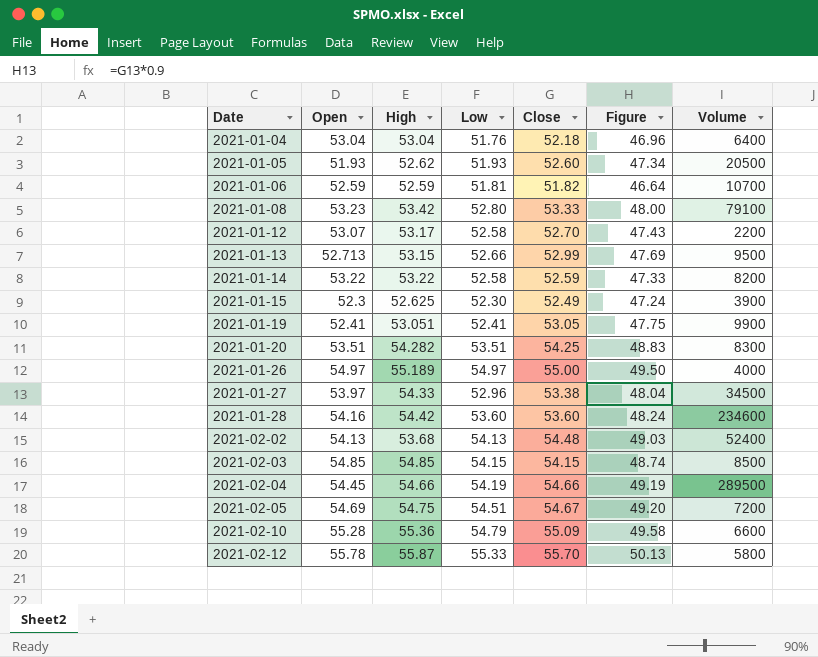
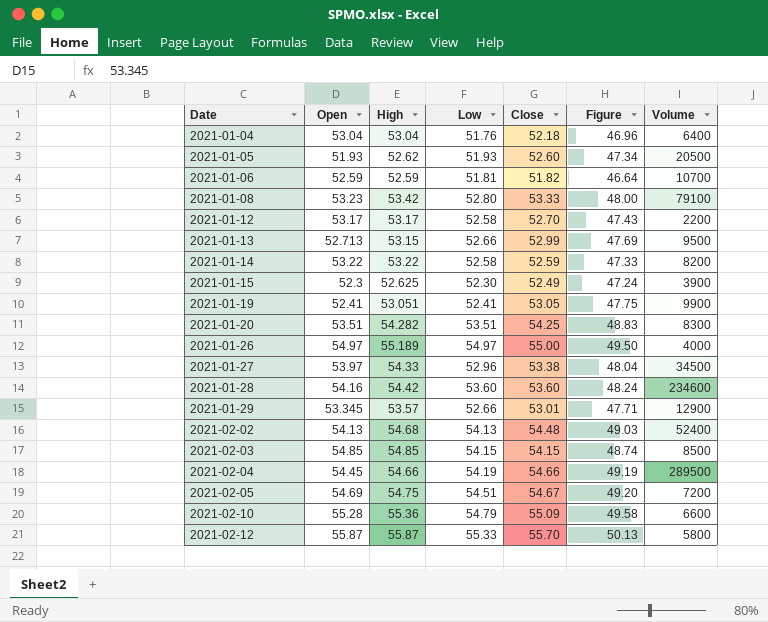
2021-01-12 | Open: 53.07 -> 53.17
row 2021-01-29: none -> 53.345 | 53.57 | 52.66 | 53.01 | 47.71 | 12900
2021-02-02 | High: 53.68 -> 54.68
2021-02-12 | Open: 55.78 -> 55.87

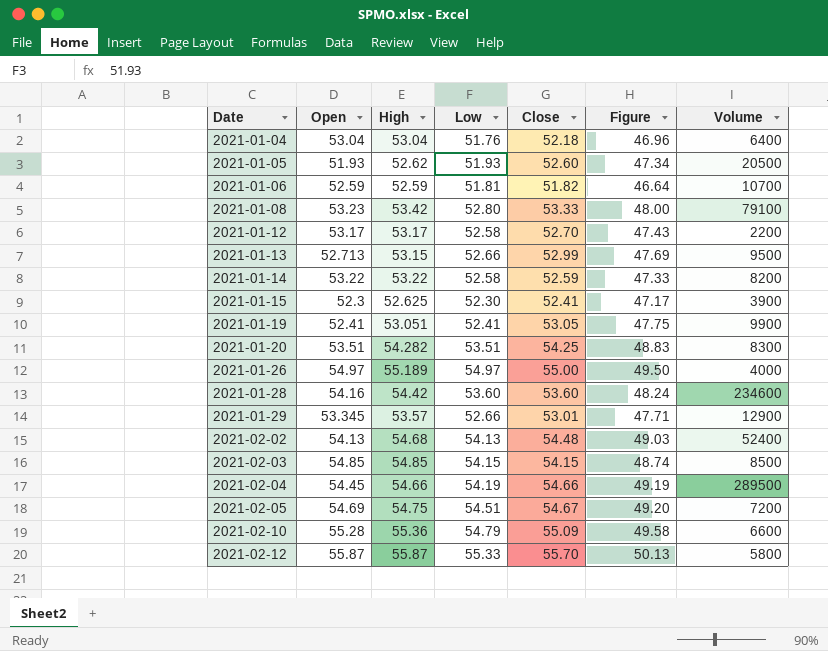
row 2021-01-27: 53.97 | 54.33 | 52.96 | 53.38 | 48.04 | 34500 -> none
2021-01-15 | Close: 52.49 -> 52.41
2021-01-15 | Figure: 47.24 -> 47.17

